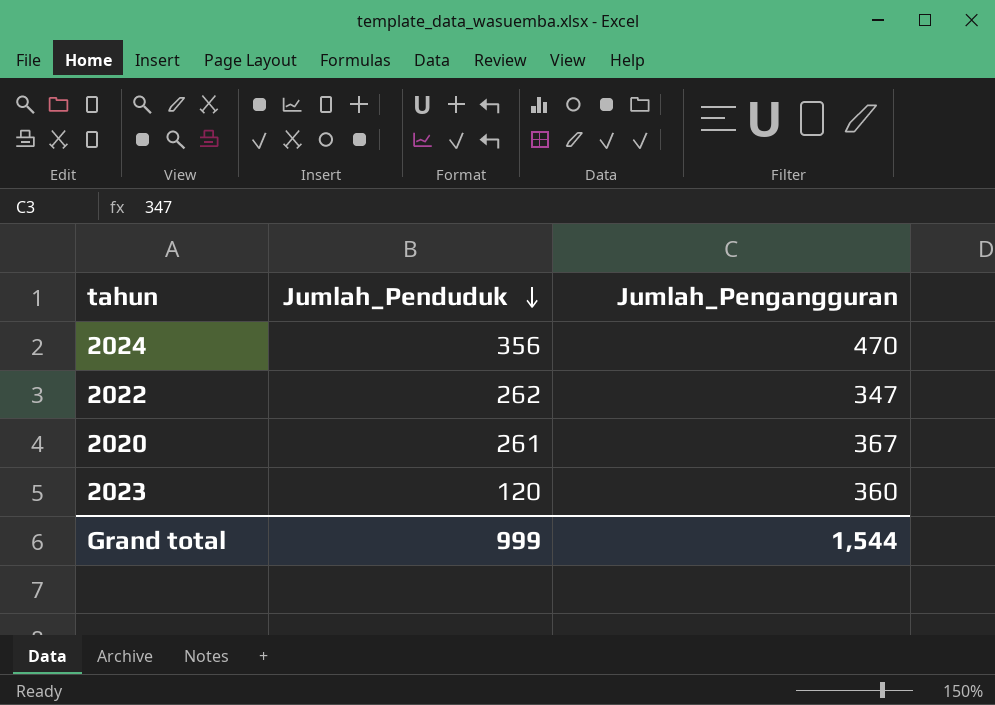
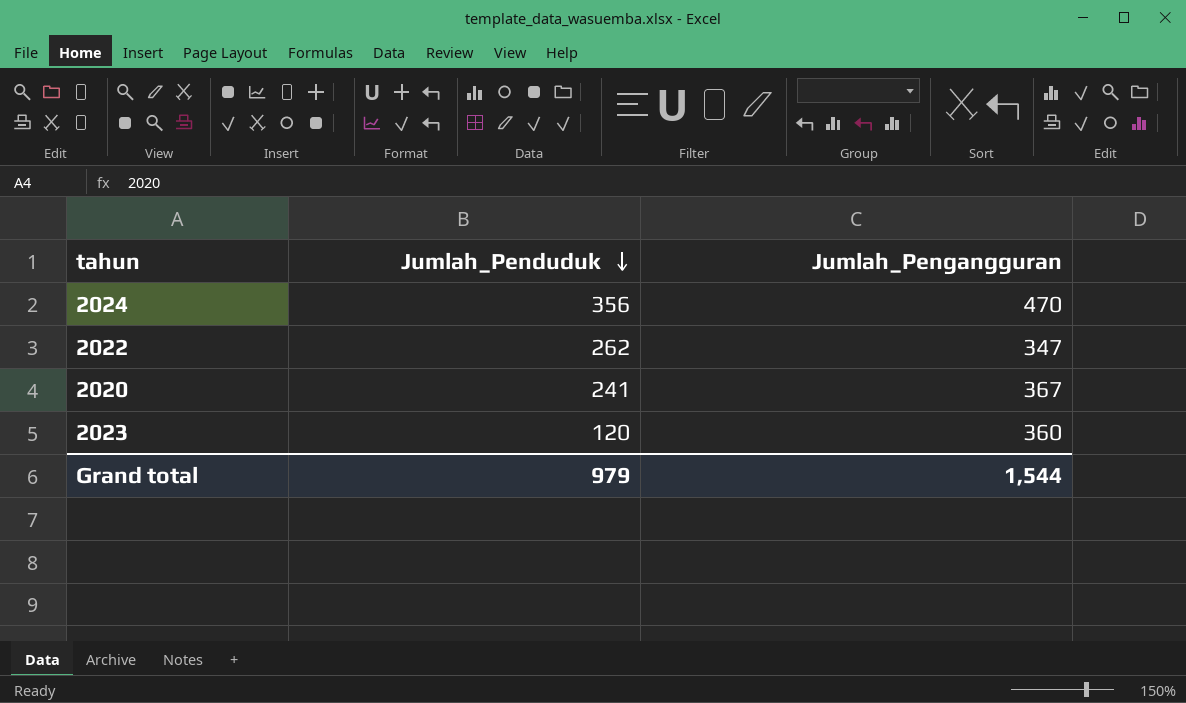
2020 | Jumlah_Penduduk: 261 -> 241
Grand total | Jumlah_Penduduk: 999 -> 979

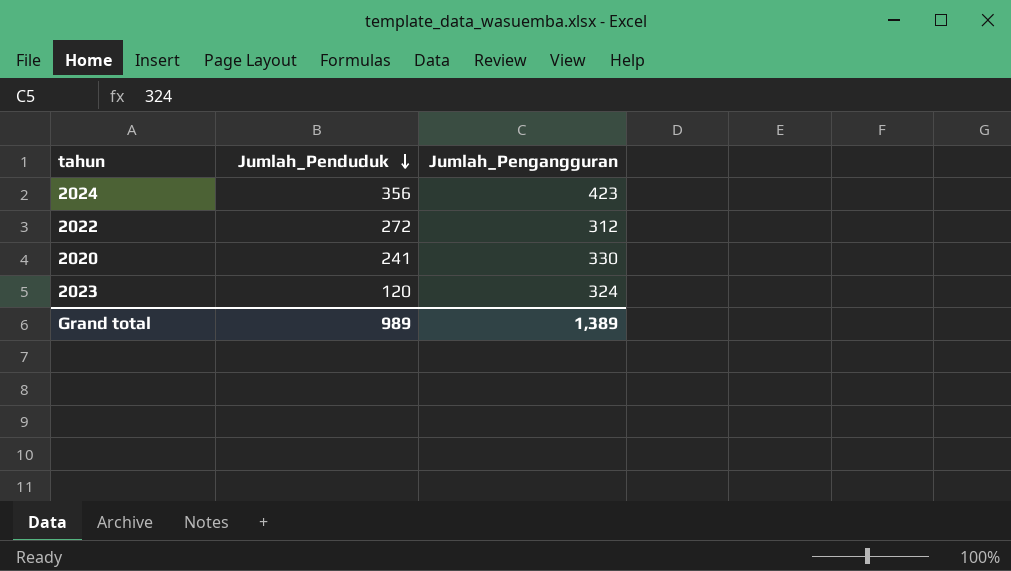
2024 | Jumlah_Pengangguran: 470 -> 423
2022 | Jumlah_Penduduk: 262 -> 272
2022 | Jumlah_Pengangguran: 347 -> 312
2020 | Jumlah_Pengangguran: 367 -> 330
2023 | Jumlah_Pengangguran: 360 -> 324
Grand total | Jumlah_Penduduk: 979 -> 989
Grand total | Jumlah_Pengangguran: 1,544 -> 1,389

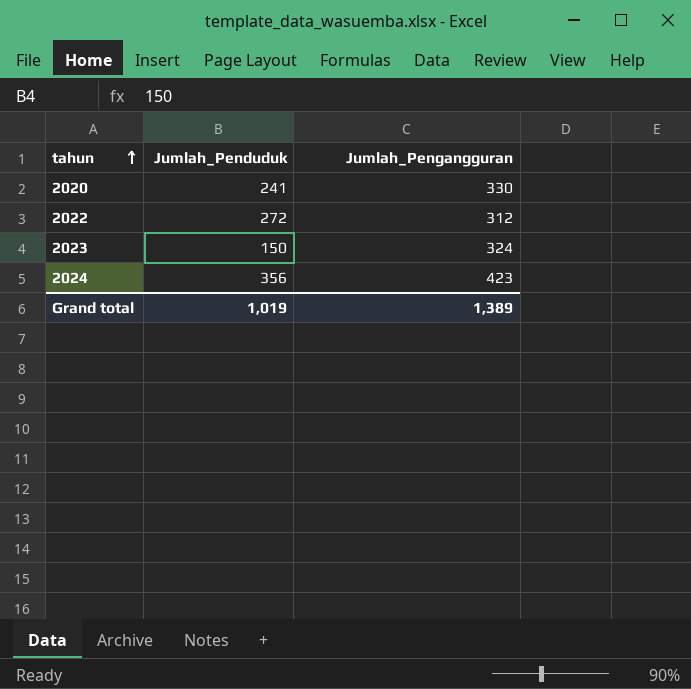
row order: Jumlah_Penduduk descending -> tahun ascending
2023 | Jumlah_Penduduk: 120 -> 150
Grand total | Jumlah_Penduduk: 989 -> 1,019

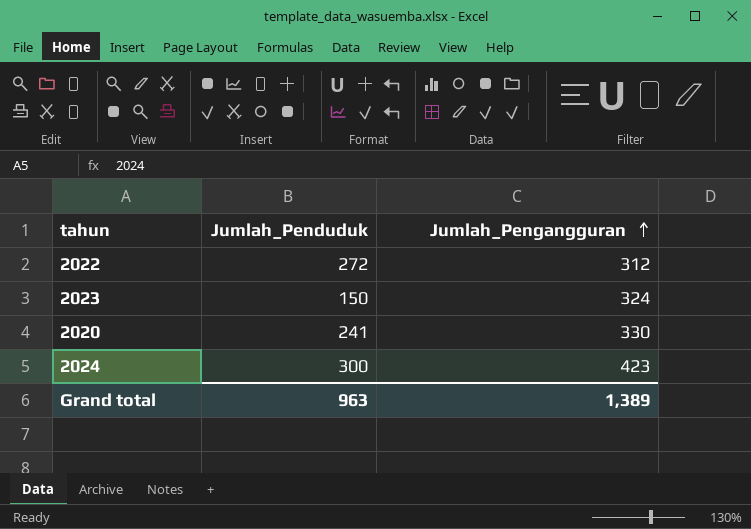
row order: tahun ascending -> Jumlah_Pengangguran ascending
2024 | Jumlah_Penduduk: 356 -> 300
Grand total | Jumlah_Penduduk: 1,019 -> 963

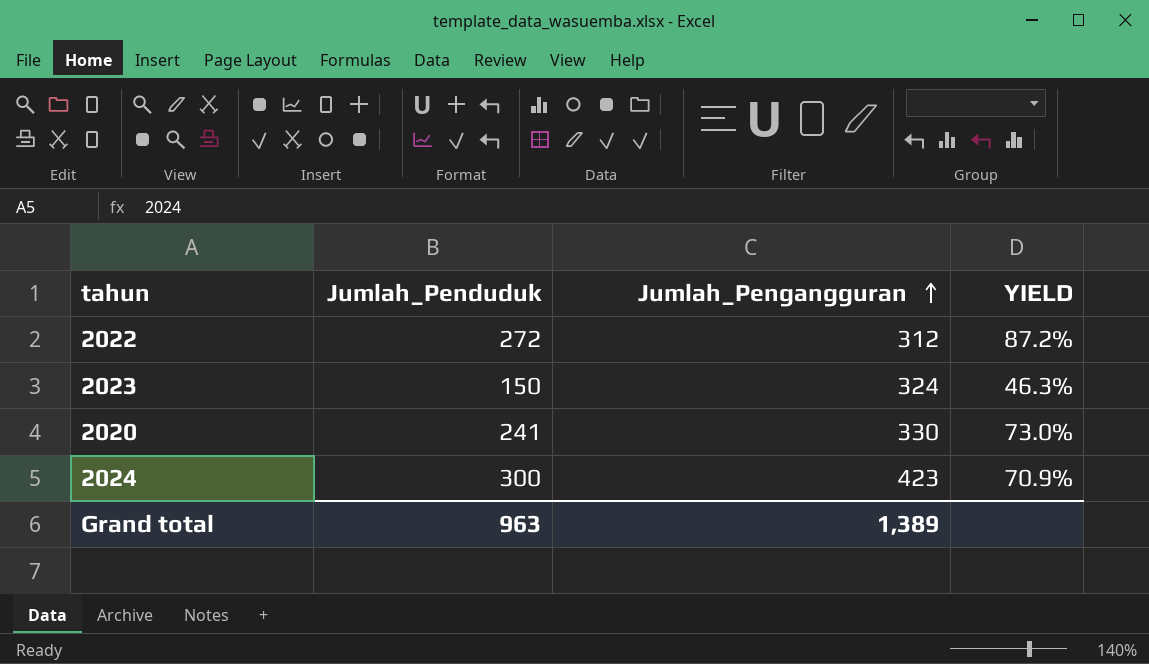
column YIELD | formula: none -> [Jumlah_Penduduk] / [Jumlah_Pengangguran]

